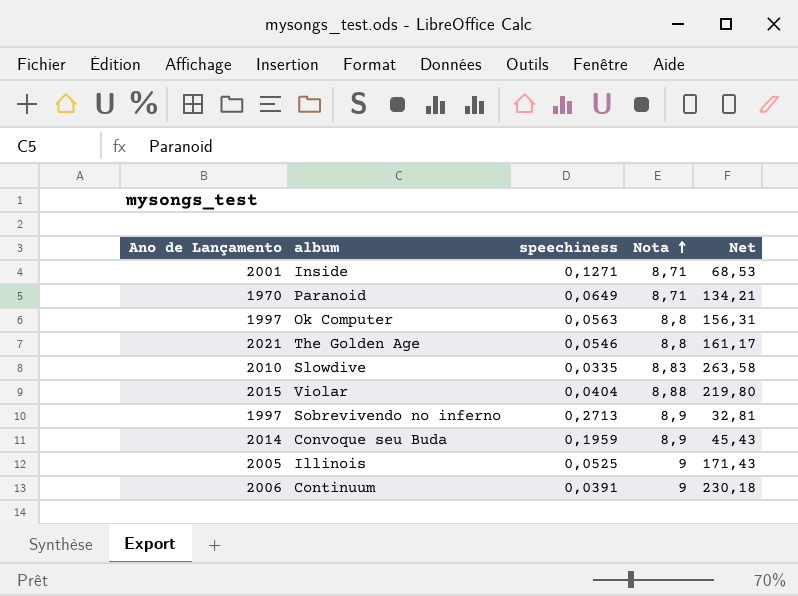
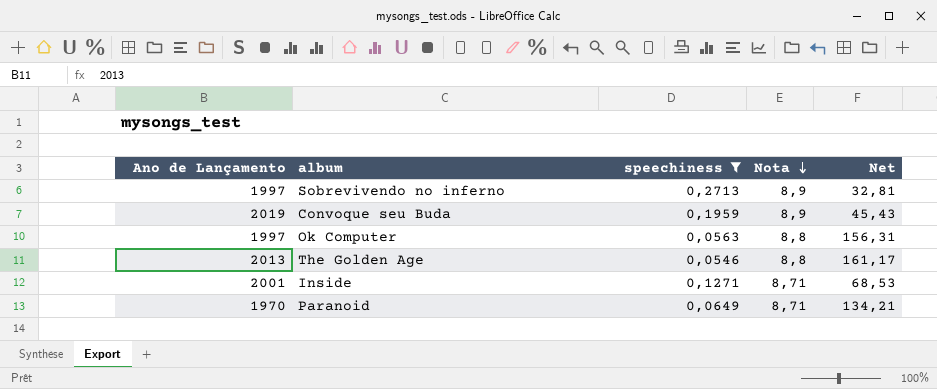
filter: none -> speechiness >= 0,0546
row order: Nota ascending -> Nota descending
Convoque seu Buda | Ano de Lançamento: 2014 -> 2019
The Golden Age | Ano de Lançamento: 2021 -> 2013

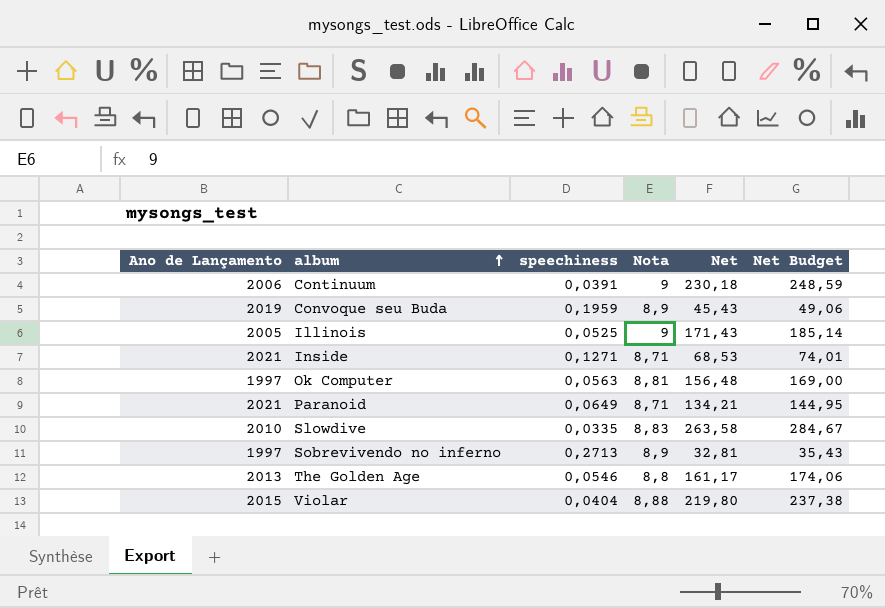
filter: speechiness >= 0,0546 -> none
row order: Nota descending -> album ascending
column Net Budget | formula: none -> [Net] * 1,08
Inside | Ano de Lançamento: 2001 -> 2021
Ok Computer | Nota: 8,8 -> 8,81
Ok Computer | Net: 156,31 -> 156,48
Paranoid | Ano de Lançamento: 1970 -> 2021

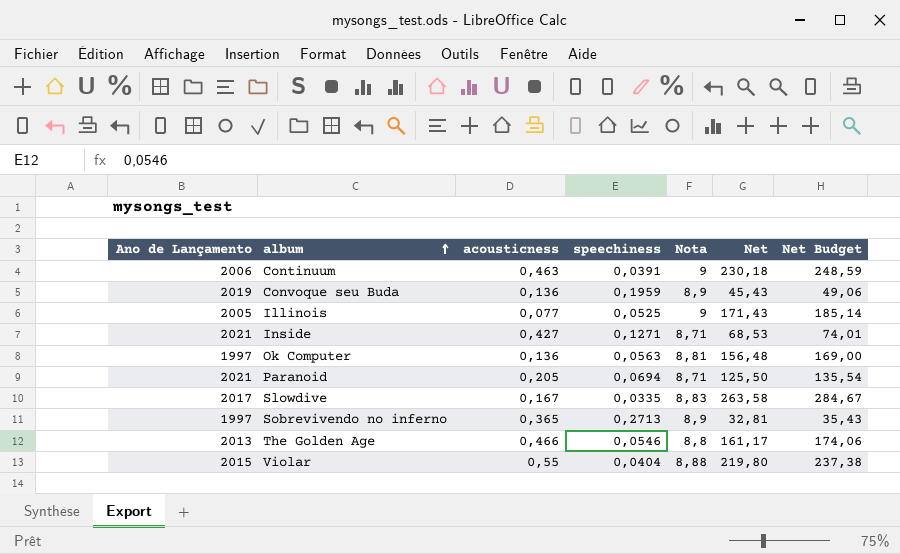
column acousticness | position: none -> 3
Paranoid | speechiness: 0,0649 -> 0,0694
Paranoid | Net: 134,21 -> 125,50
Paranoid | Net Budget: 144,95 -> 135,54
Slowdive | Ano de Lançamento: 2010 -> 2017

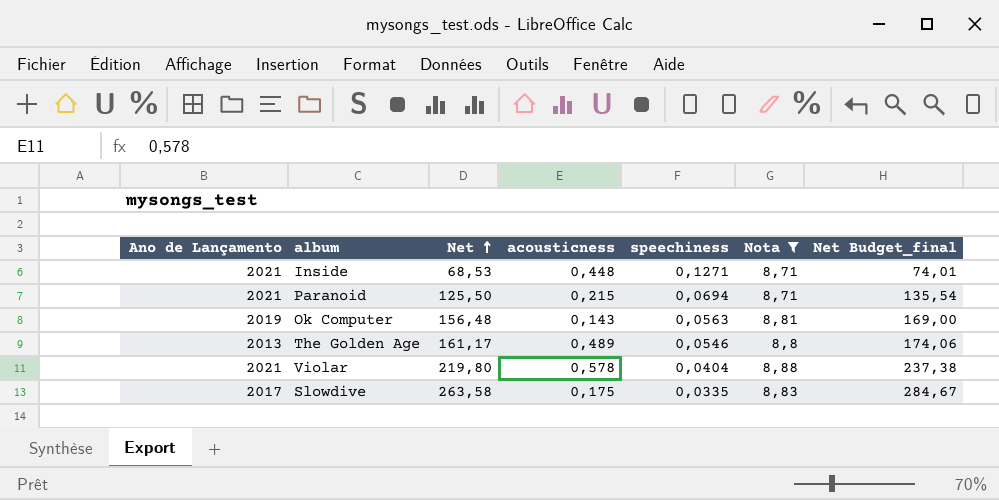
filter: none -> Nota <= 8,88
row order: album ascending -> Net ascending
column Net | position: 6 -> 3
column name: Net Budget -> Net Budget_final
Inside | acousticness: 0,427 -> 0,448
Paranoid | acousticness: 0,205 -> 0,215
Ok Computer | Ano de Lançamento: 1997 -> 2019
Ok Computer | acousticness: 0,136 -> 0,143
The Golden Age | acousticness: 0,466 -> 0,489
Violar | Ano de Lançamento: 2015 -> 2021
Violar | acousticness: 0,55 -> 0,578
Slowdive | acousticness: 0,167 -> 0,175

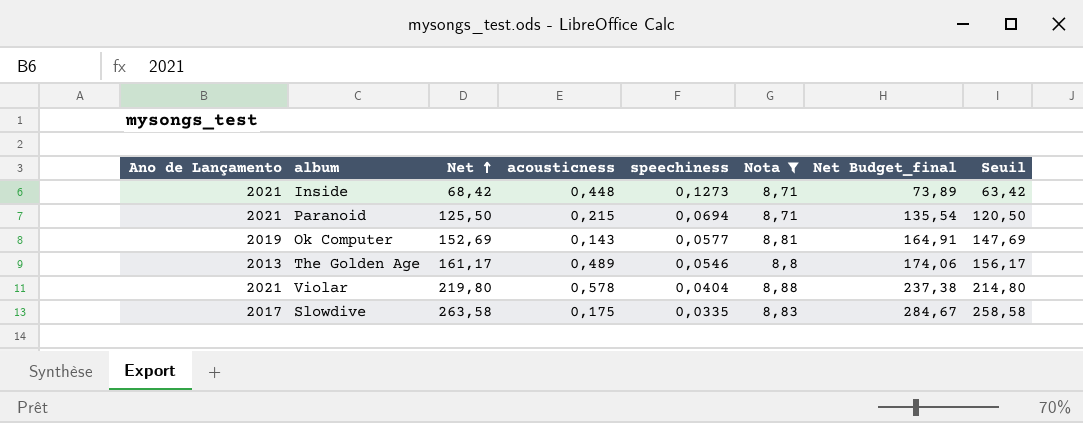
column Seuil | formula: none -> [Net] - 5
Inside | Net: 68,53 -> 68,42
Inside | speechiness: 0,1271 -> 0,1273
Inside | Net Budget_final: 74,01 -> 73,89
Ok Computer | Net: 156,48 -> 152,69
Ok Computer | speechiness: 0,0563 -> 0,0577
Ok Computer | Net Budget_final: 169,00 -> 164,91

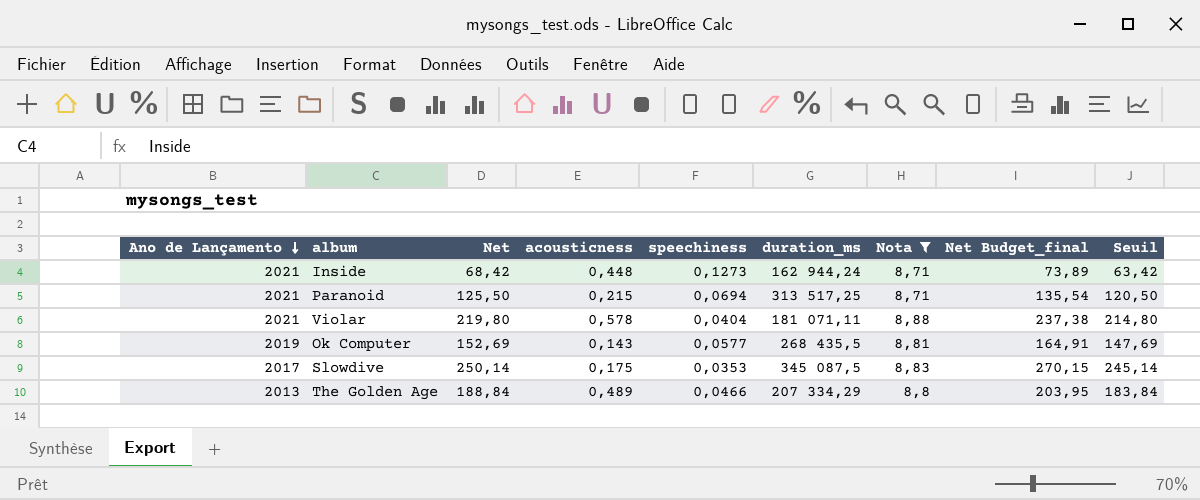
row order: Net ascending -> Ano de Lançamento descending
column duration_ms | position: none -> 6
Slowdive | Net: 263,58 -> 250,14
Slowdive | speechiness: 0,0335 -> 0,0353
Slowdive | Net Budget_final: 284,67 -> 270,15
Slowdive | Seuil: 258,58 -> 245,14
The Golden Age | Net: 161,17 -> 188,84
The Golden Age | speechiness: 0,0546 -> 0,0466
The Golden Age | Net Budget_final: 174,06 -> 203,95
The Golden Age | Seuil: 156,17 -> 183,84

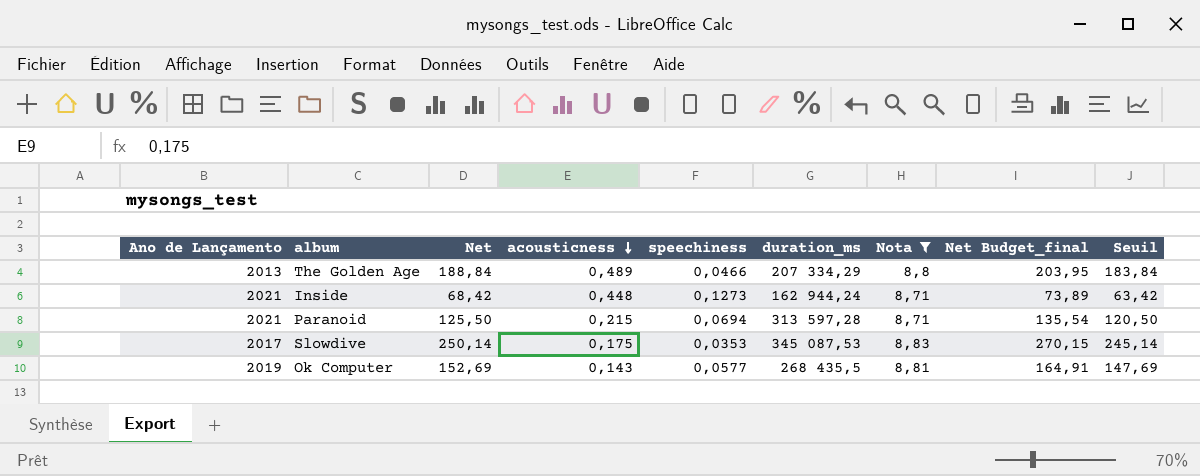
row order: Ano de Lançamento descending -> acousticness descending
row Violar: 2021 | 219,80 | 0,578 | 0,0404 | 181 071,11 | 8,88 | 237,38 | 214,80 -> none
Paranoid | duration_ms: 313 517,25 -> 313 597,28
Slowdive | duration_ms: 345 087,5 -> 345 087,53

